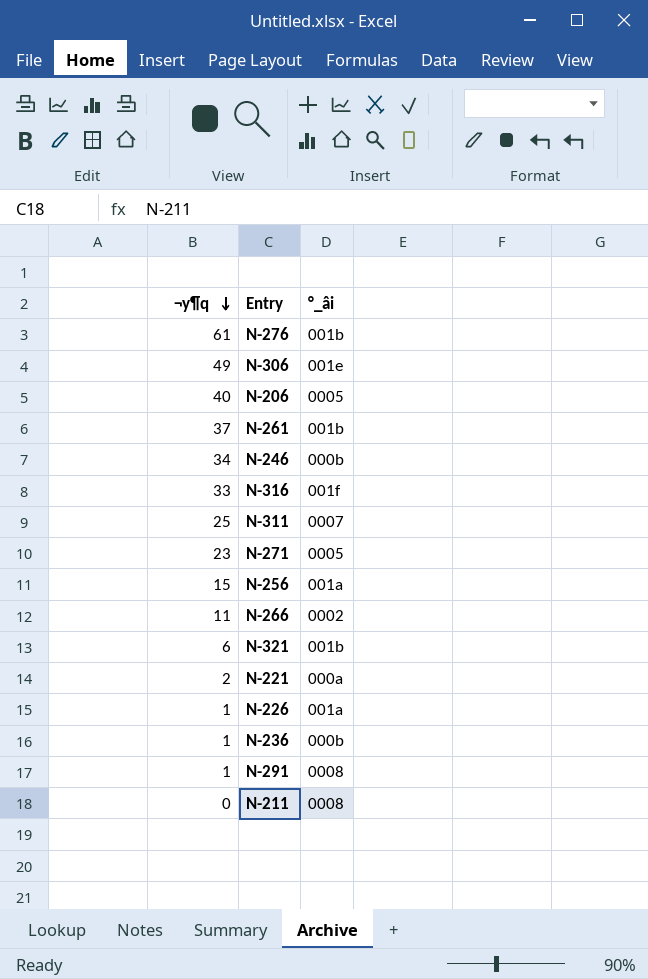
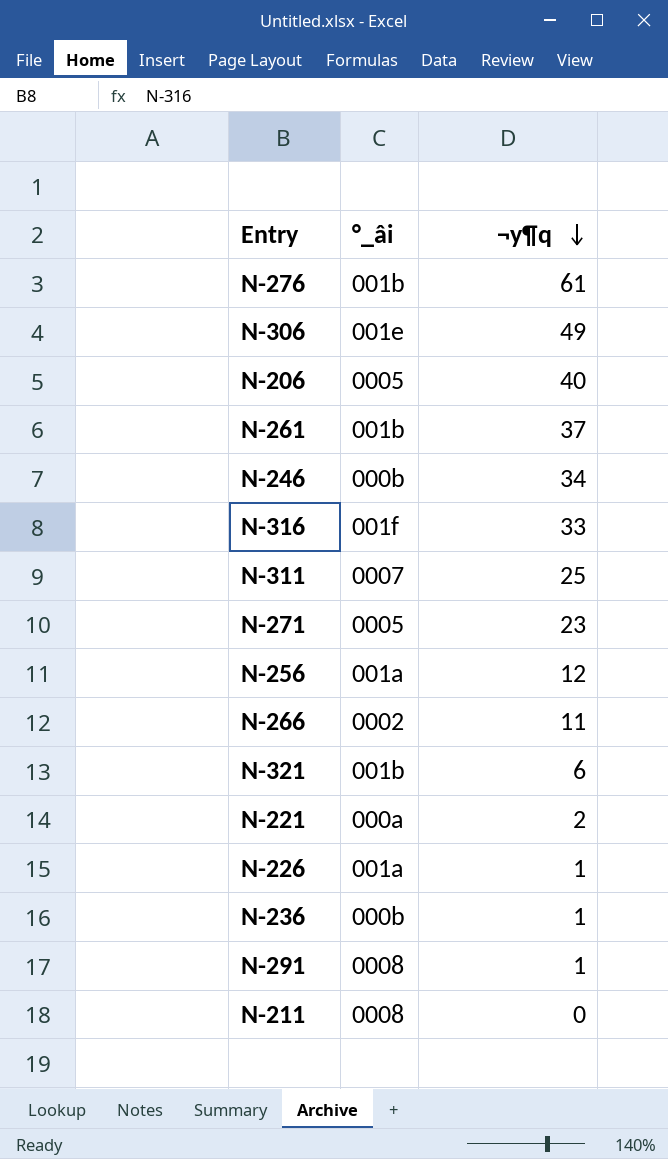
column ¬y¶q | position: 1 -> 3
N-256 | ¬y¶q: 15 -> 12

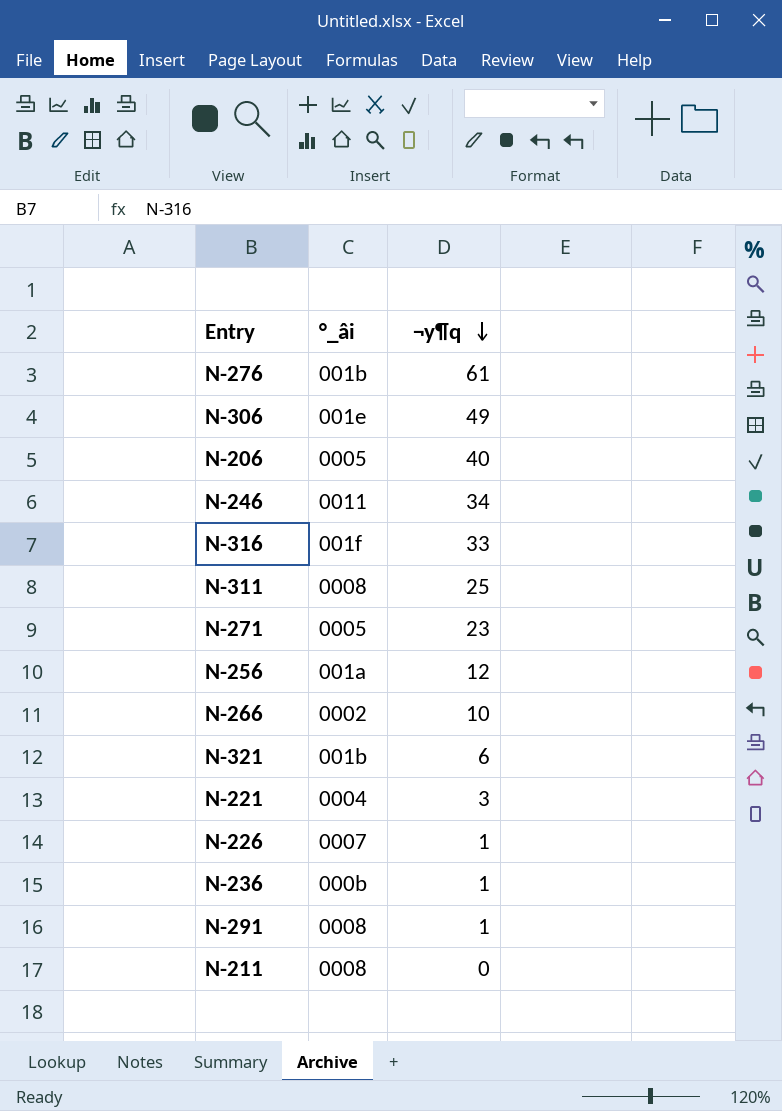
row N-261: 001b | 37 -> none
N-246 | °_âi: 000b -> 0011
N-311 | °_âi: 0007 -> 0008
N-266 | ¬y¶q: 11 -> 10
N-221 | °_âi: 000a -> 0004
N-221 | ¬y¶q: 2 -> 3
N-226 | °_âi: 001a -> 0007

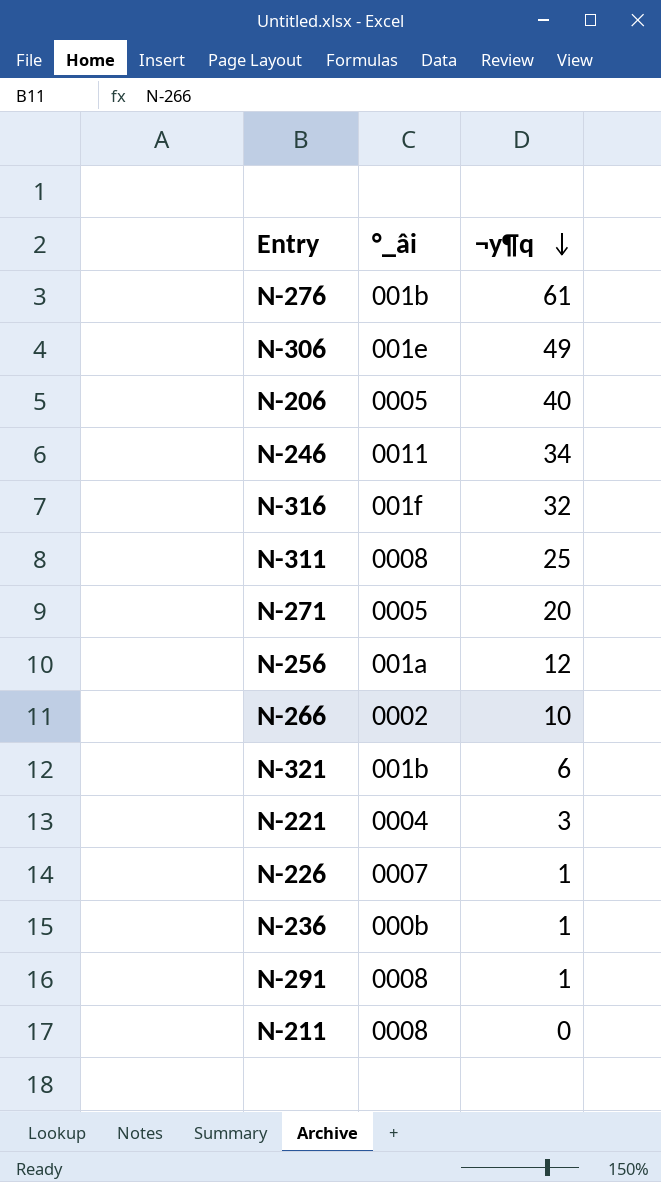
N-316 | ¬y¶q: 33 -> 32
N-271 | ¬y¶q: 23 -> 20

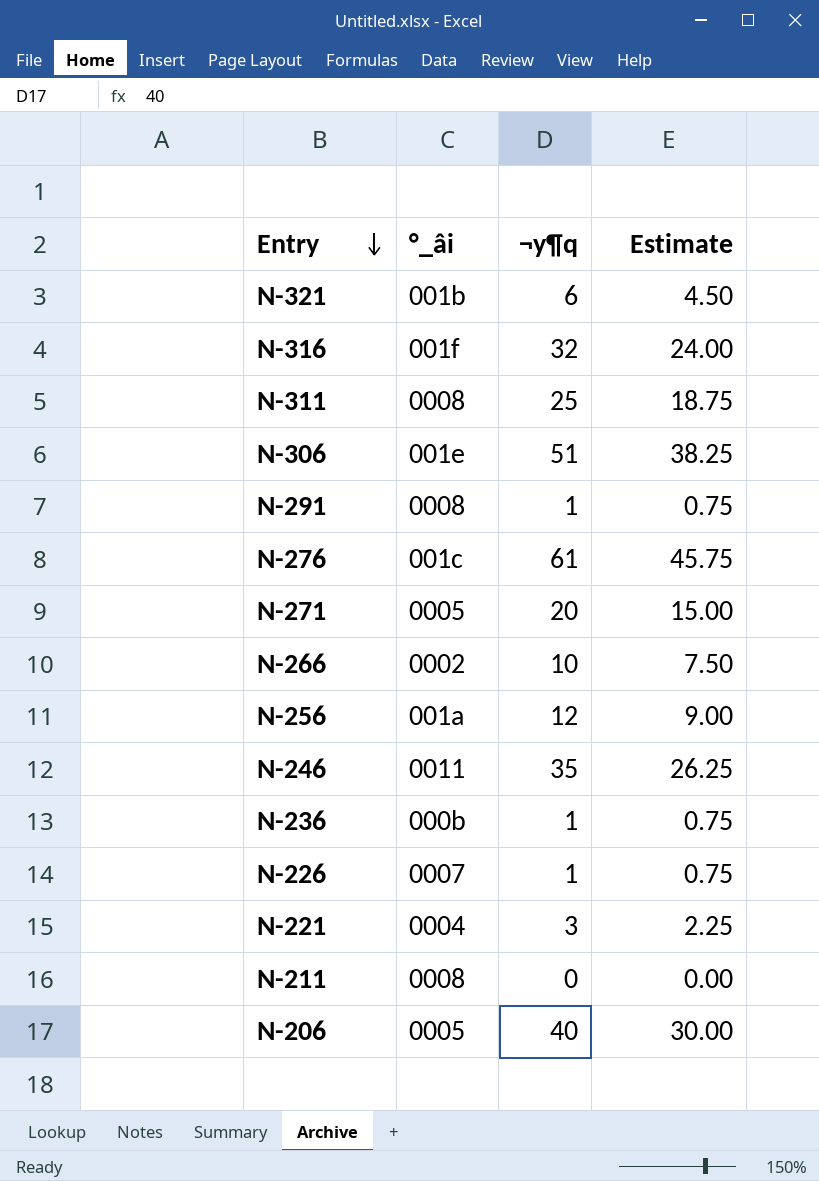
row order: ¬y¶q descending -> Entry descending
column Estimate | formula: none -> [¬y¶q] * 0.75
N-306 | ¬y¶q: 49 -> 51
N-276 | °_âi: 001b -> 001c
N-246 | ¬y¶q: 34 -> 35

